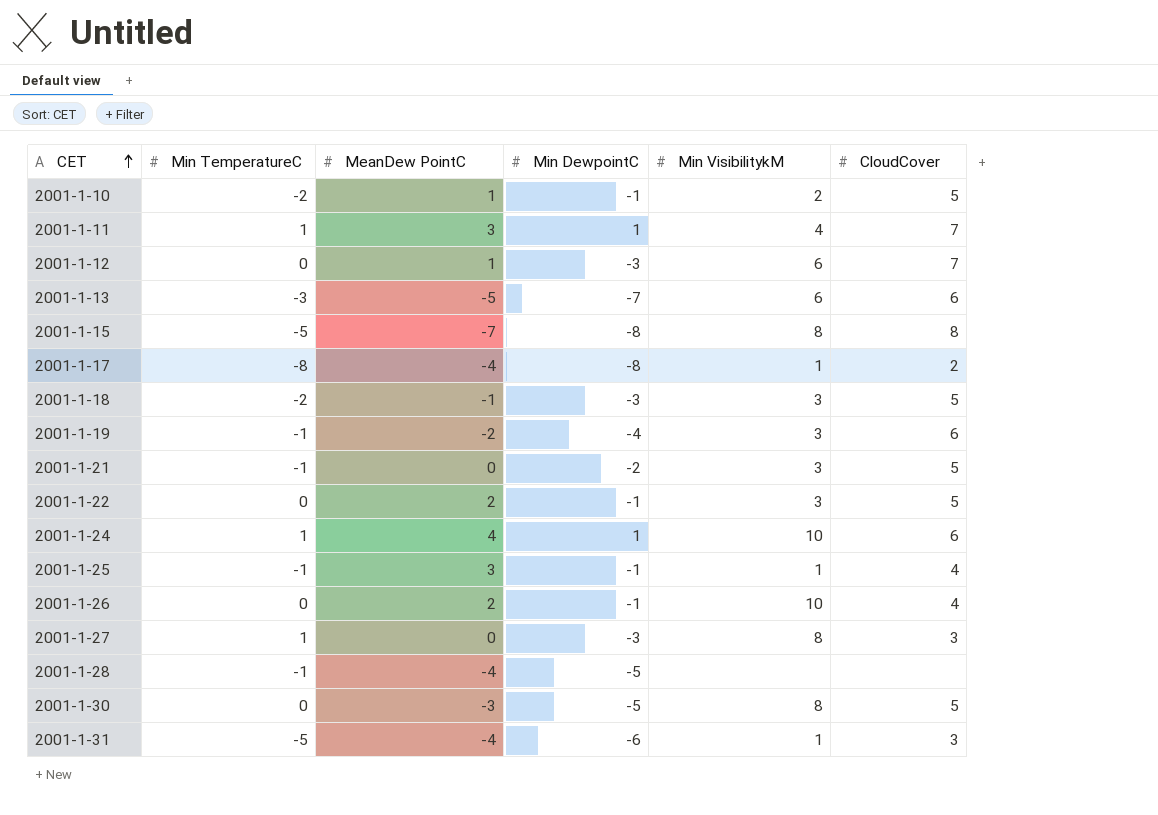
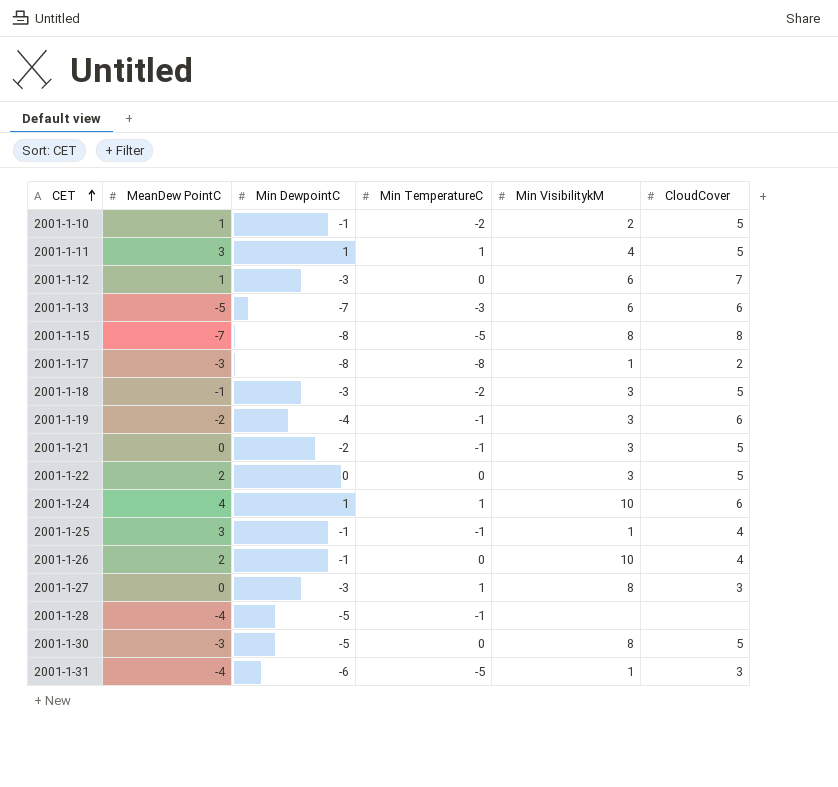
column Min TemperatureC | position: 2 -> 4
2001-1-11 | CloudCover: 7 -> 5
2001-1-17 | MeanDew PointC: -4 -> -3
2001-1-22 | Min DewpointC: -1 -> 0

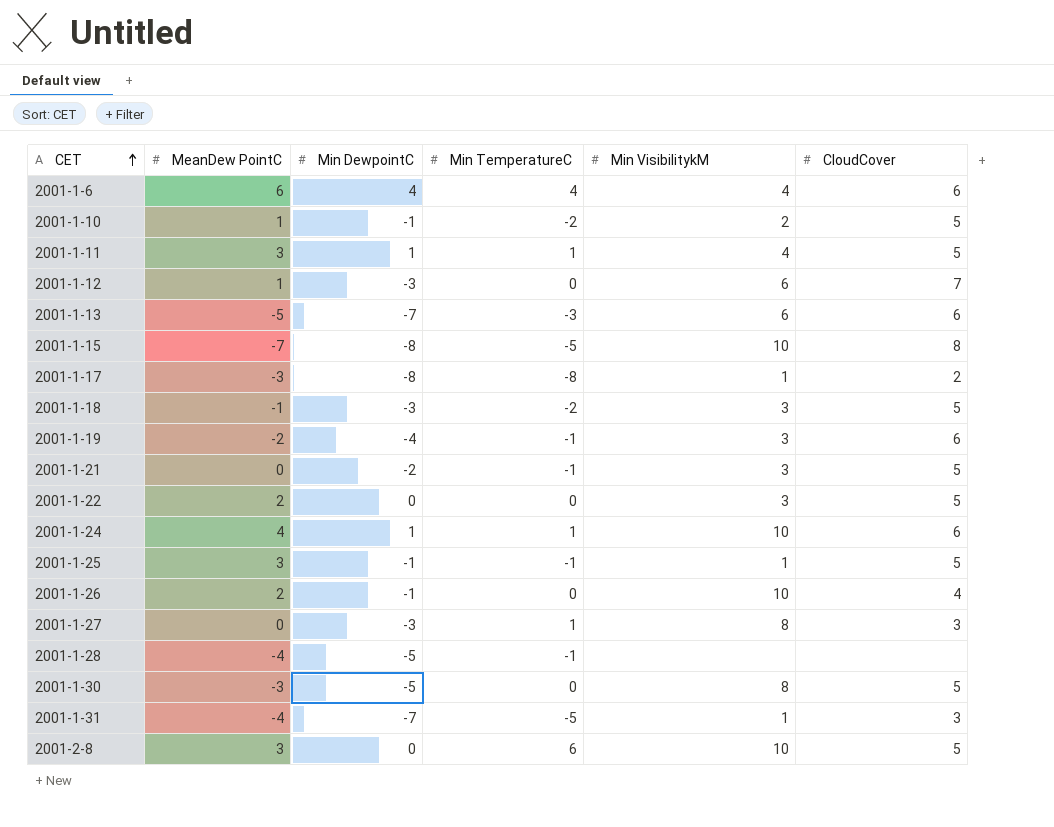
row 2001-1-6: none -> 6 | 4 | 4 | 4 | 6
2001-1-15 | Min VisibilitykM: 8 -> 10
2001-1-25 | CloudCover: 4 -> 5
2001-1-31 | Min DewpointC: -6 -> -7
row 2001-2-8: none -> 3 | 0 | 6 | 10 | 5

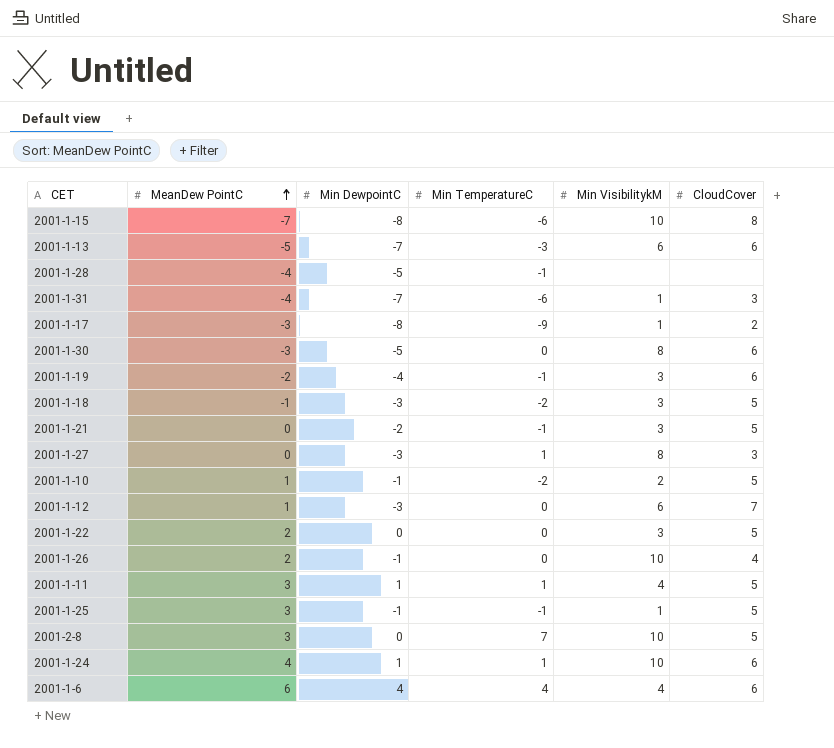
row order: CET ascending -> MeanDew PointC ascending
2001-1-15 | Min TemperatureC: -5 -> -6
2001-1-31 | Min TemperatureC: -5 -> -6
2001-1-17 | Min TemperatureC: -8 -> -9
2001-1-30 | CloudCover: 5 -> 6
2001-2-8 | Min TemperatureC: 6 -> 7

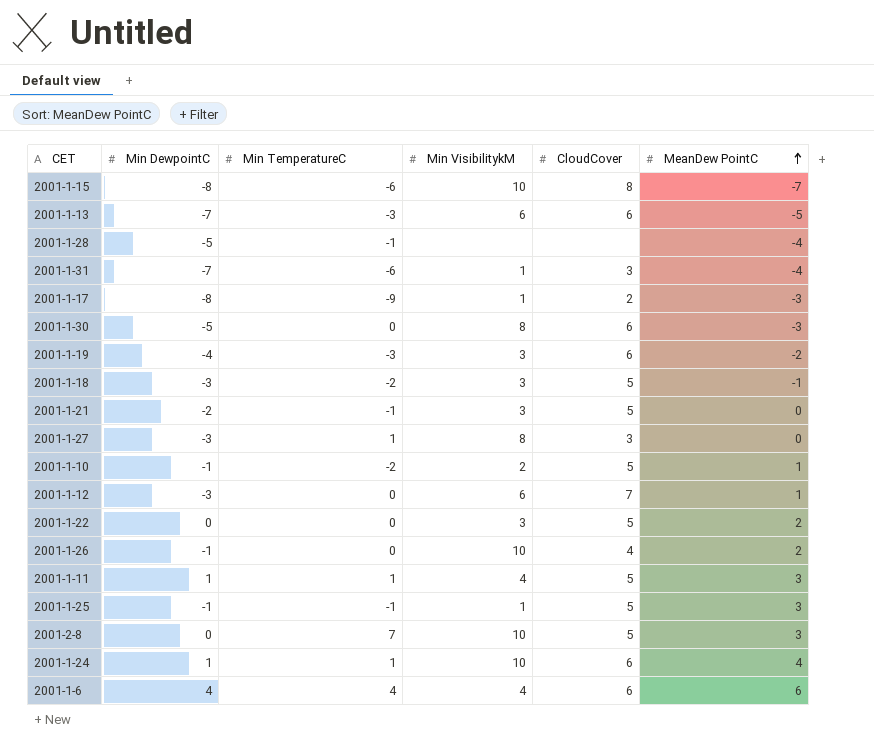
column MeanDew PointC | position: 2 -> 6
2001-1-19 | Min TemperatureC: -1 -> -3

